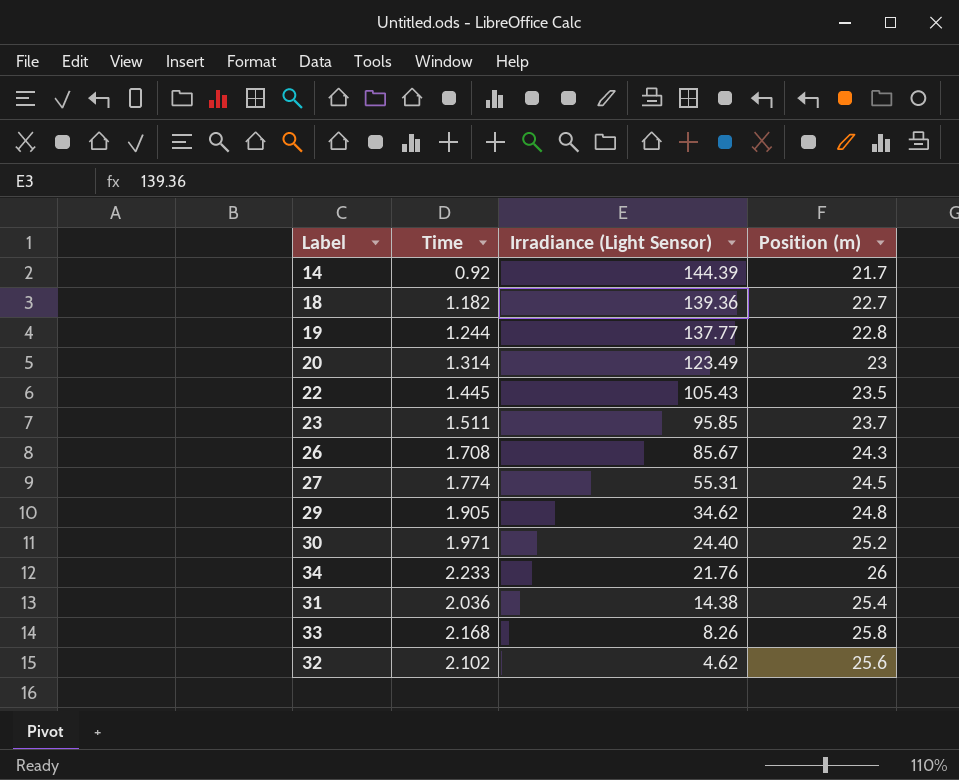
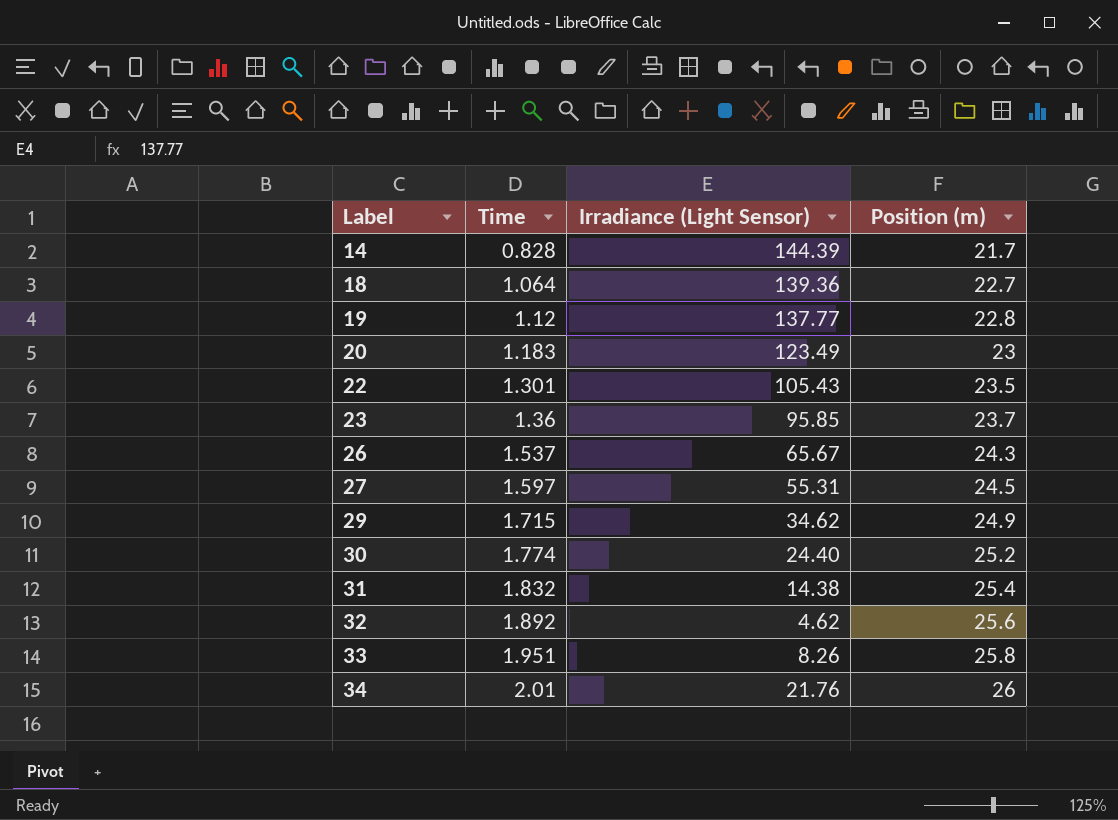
row order: Irradiance (Light Sensor) descending -> Label ascending
14 | Time: 0.92 -> 0.828
18 | Time: 1.182 -> 1.064
19 | Time: 1.244 -> 1.12
20 | Time: 1.314 -> 1.183
22 | Time: 1.445 -> 1.301
23 | Time: 1.511 -> 1.36
26 | Time: 1.708 -> 1.537
26 | Irradiance (Light Sensor): 85.67 -> 65.67
27 | Time: 1.774 -> 1.597
29 | Time: 1.905 -> 1.715
29 | Position (m): 24.8 -> 24.9
30 | Time: 1.971 -> 1.774
31 | Time: 2.036 -> 1.832
32 | Time: 2.102 -> 1.892
33 | Time: 2.168 -> 1.951
34 | Time: 2.233 -> 2.01

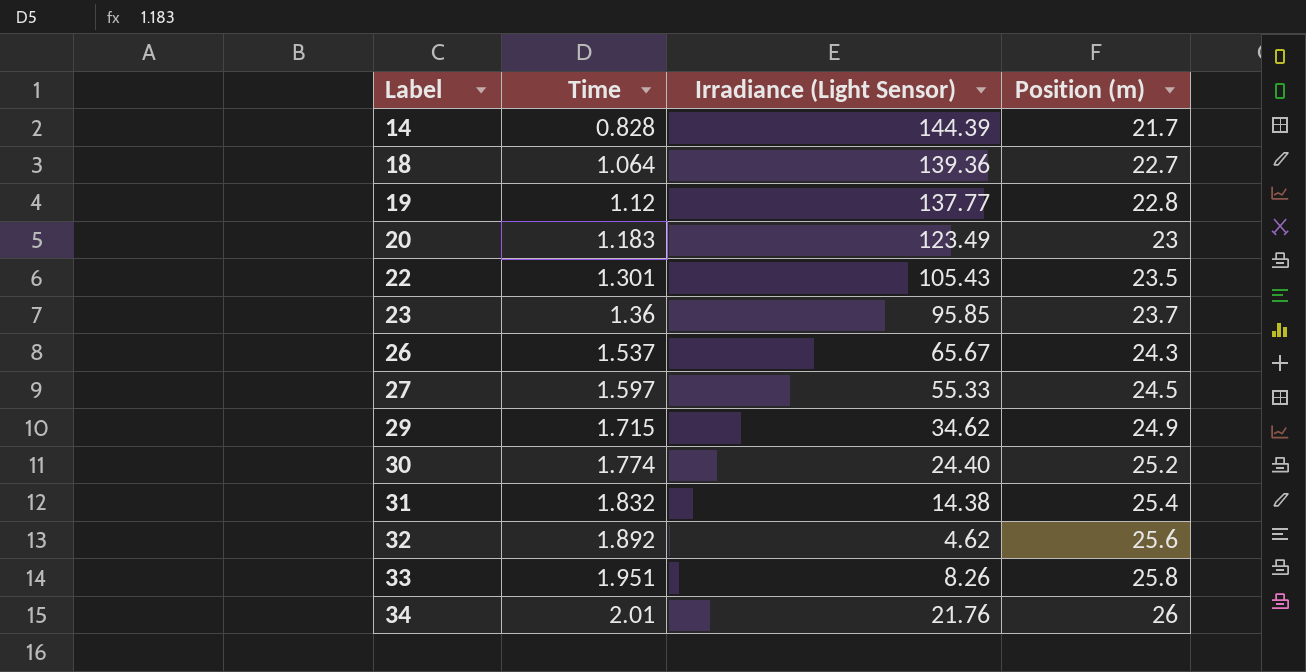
27 | Irradiance (Light Sensor): 55.31 -> 55.33

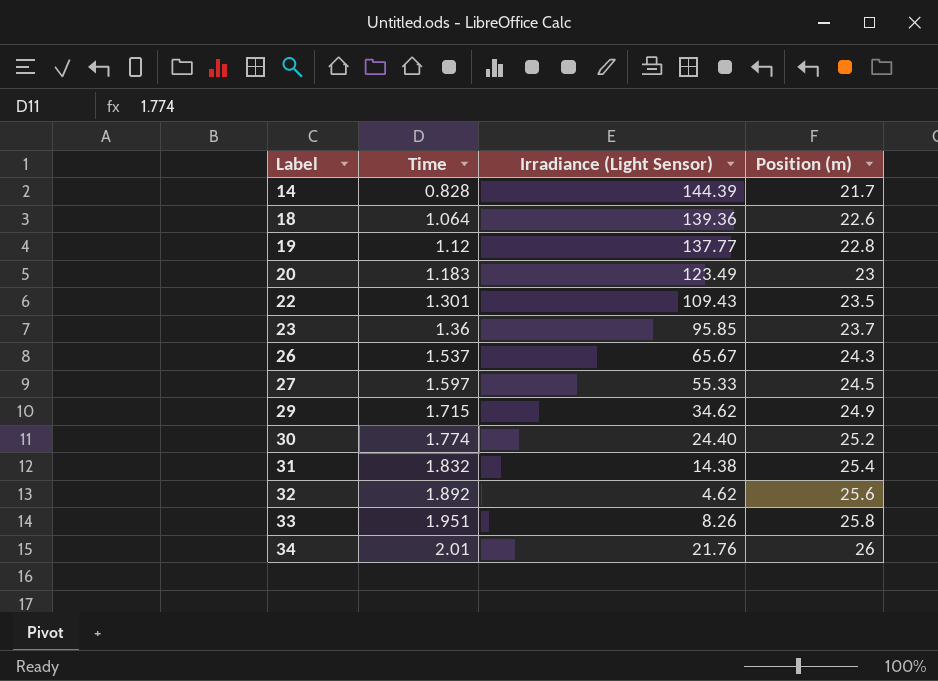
18 | Position (m): 22.7 -> 22.6
22 | Irradiance (Light Sensor): 105.43 -> 109.43

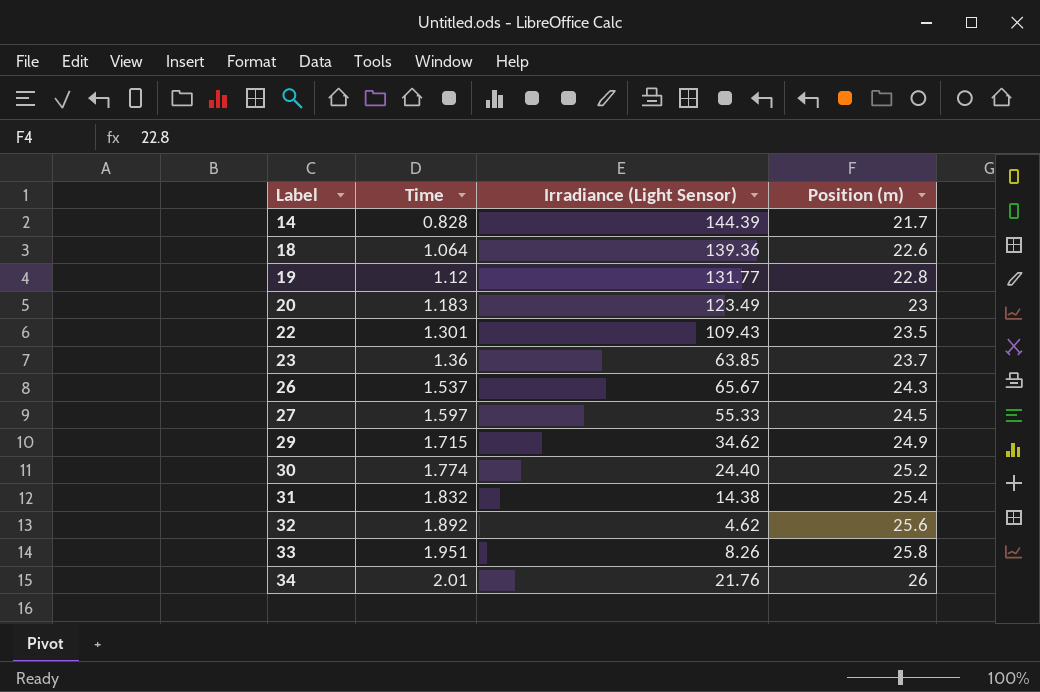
19 | Irradiance (Light Sensor): 137.77 -> 131.77
23 | Irradiance (Light Sensor): 95.85 -> 63.85

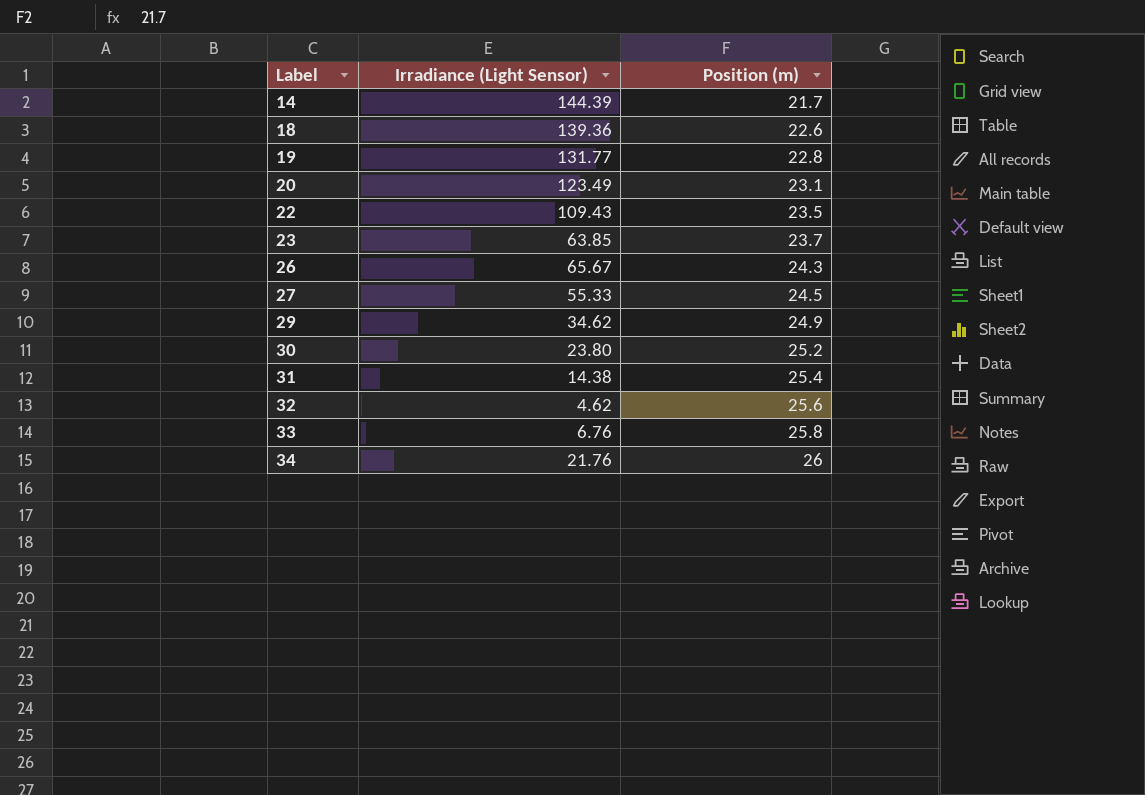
column Time | position: 2 -> none
20 | Position (m): 23 -> 23.1
30 | Irradiance (Light Sensor): 24.40 -> 23.80
33 | Irradiance (Light Sensor): 8.26 -> 6.76

